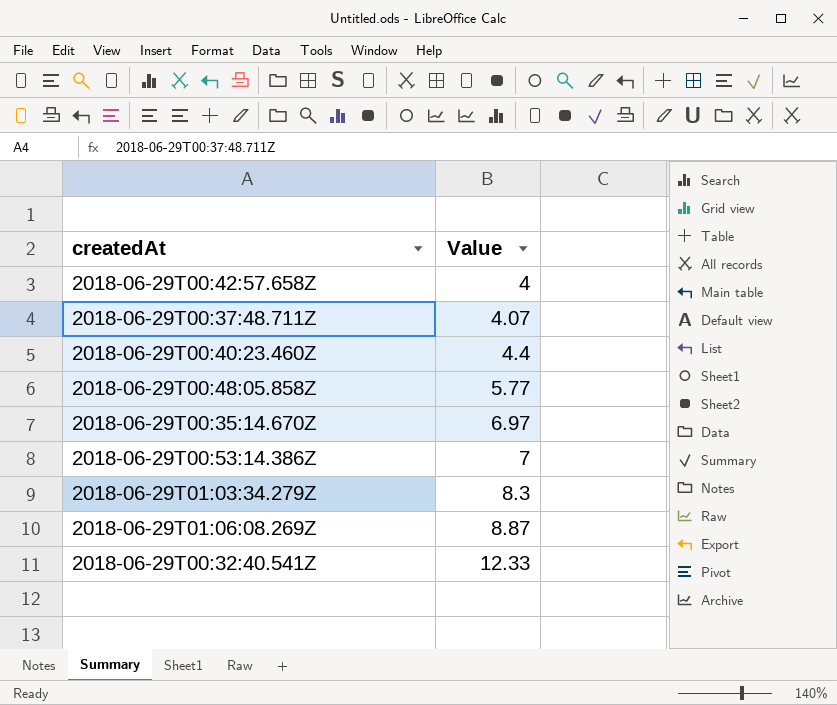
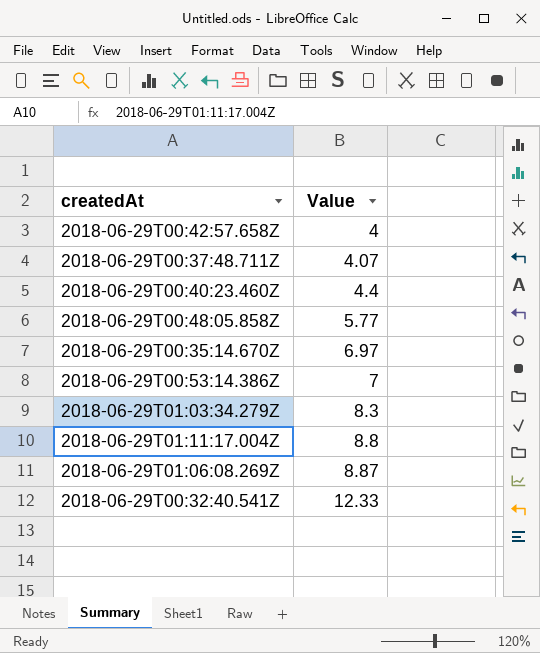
row 2018-06-29T01:11:17.004Z: none -> 8.8

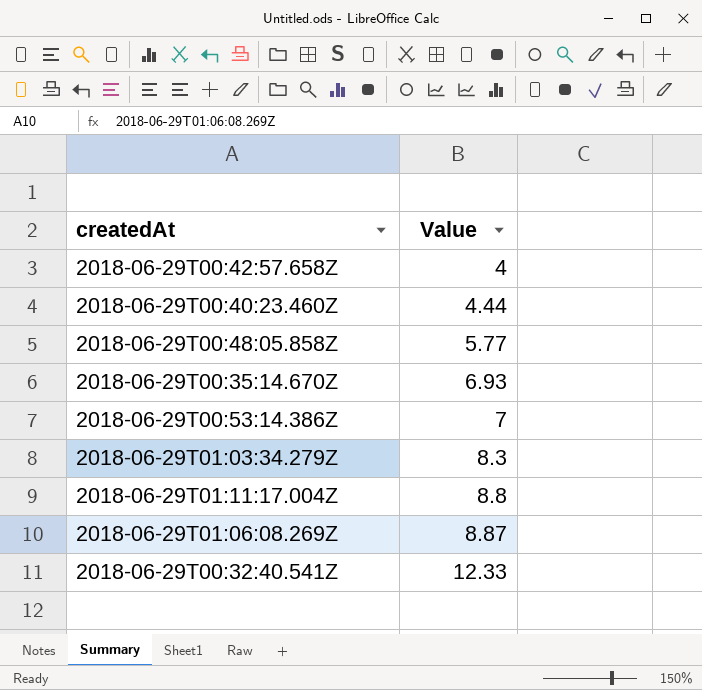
row 2018-06-29T00:37:48.711Z: 4.07 -> none
2018-06-29T00:40:23.460Z | Value: 4.4 -> 4.44
2018-06-29T00:35:14.670Z | Value: 6.97 -> 6.93

